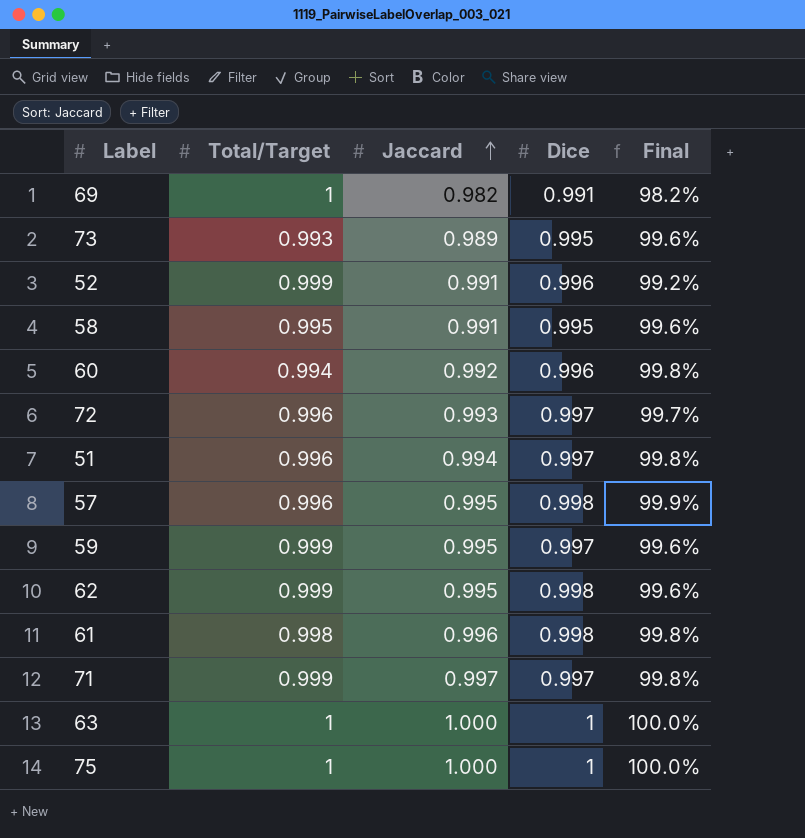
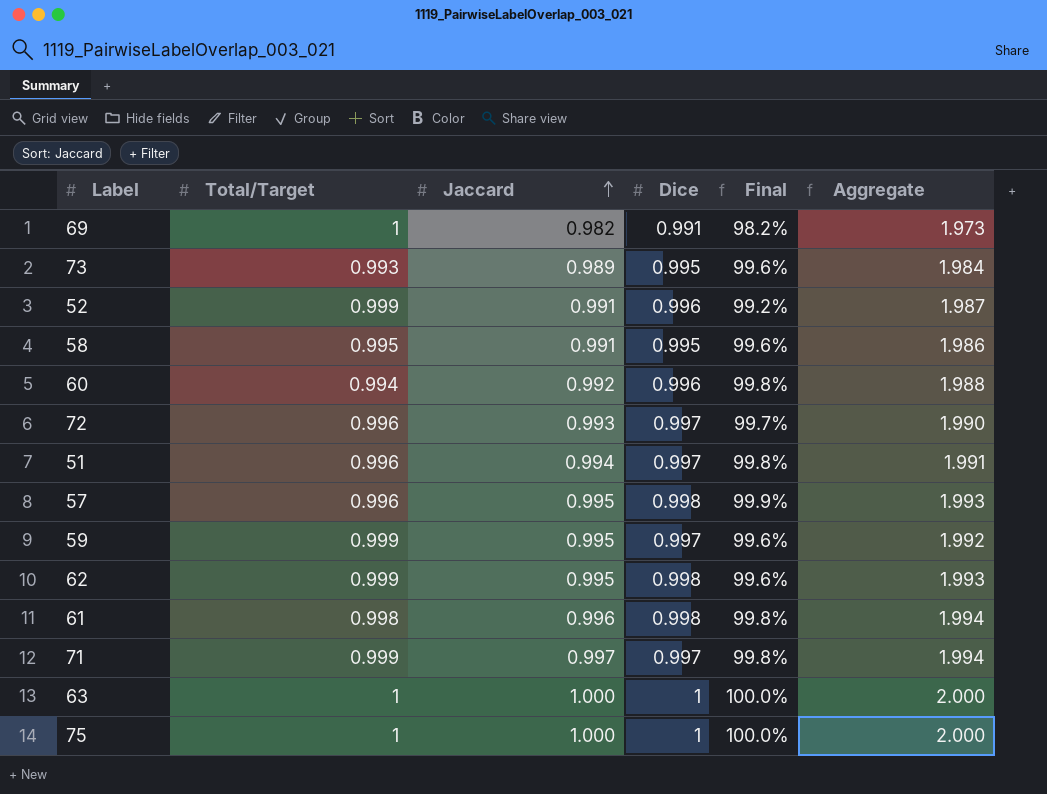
column Aggregate | formula: none -> [Jaccard] + [Dice]

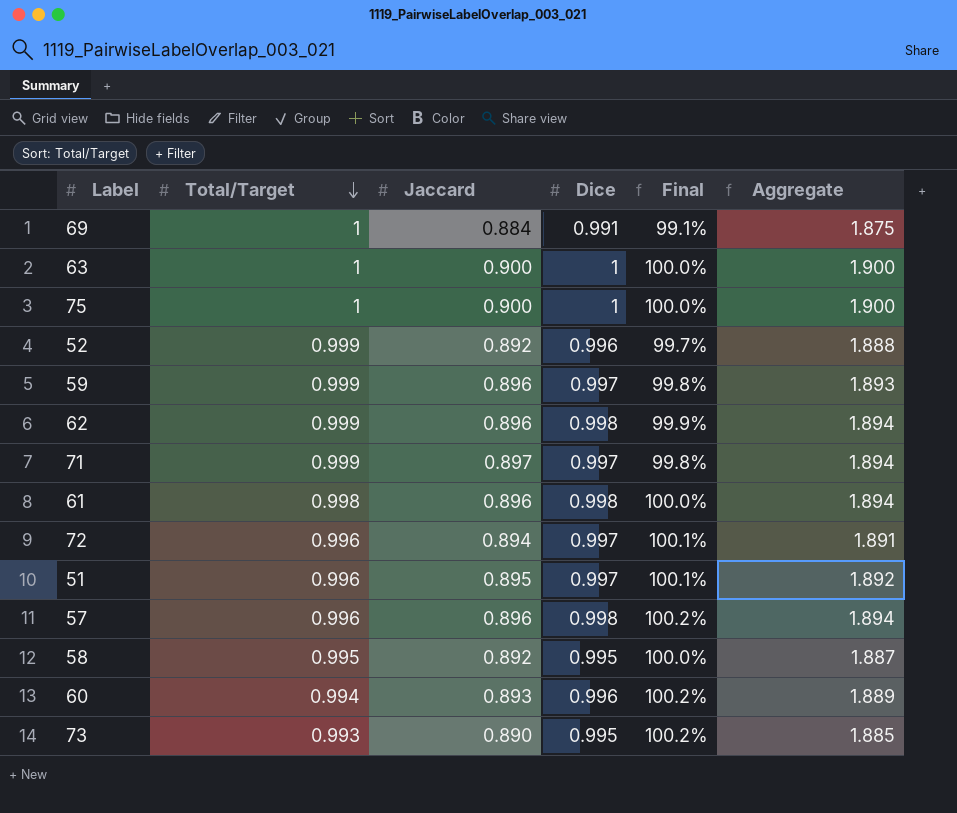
row order: Jaccard ascending -> Total/Target descending
column Final | formula: [Jaccard] / [Total/Target] -> [Dice] / [Total/Target]
69 | Jaccard: 0.982 -> 0.884
69 | Aggregate: 1.973 -> 1.875
63 | Jaccard: 1.000 -> 0.900
63 | Aggregate: 2.000 -> 1.900
75 | Jaccard: 1.000 -> 0.900
75 | Aggregate: 2.000 -> 1.900
52 | Jaccard: 0.991 -> 0.892
52 | Aggregate: 1.987 -> 1.888
59 | Jaccard: 0.995 -> 0.896
59 | Aggregate: 1.992 -> 1.893
62 | Jaccard: 0.995 -> 0.896
62 | Aggregate: 1.993 -> 1.894
71 | Jaccard: 0.997 -> 0.897
71 | Aggregate: 1.994 -> 1.894
61 | Jaccard: 0.996 -> 0.896
61 | Aggregate: 1.994 -> 1.894
72 | Jaccard: 0.993 -> 0.894
72 | Aggregate: 1.990 -> 1.891
51 | Jaccard: 0.994 -> 0.895
51 | Aggregate: 1.991 -> 1.892
57 | Jaccard: 0.995 -> 0.896
57 | Aggregate: 1.993 -> 1.894
58 | Jaccard: 0.991 -> 0.892
58 | Aggregate: 1.986 -> 1.887
60 | Jaccard: 0.992 -> 0.893
60 | Aggregate: 1.988 -> 1.889
73 | Jaccard: 0.989 -> 0.890
73 | Aggregate: 1.984 -> 1.885

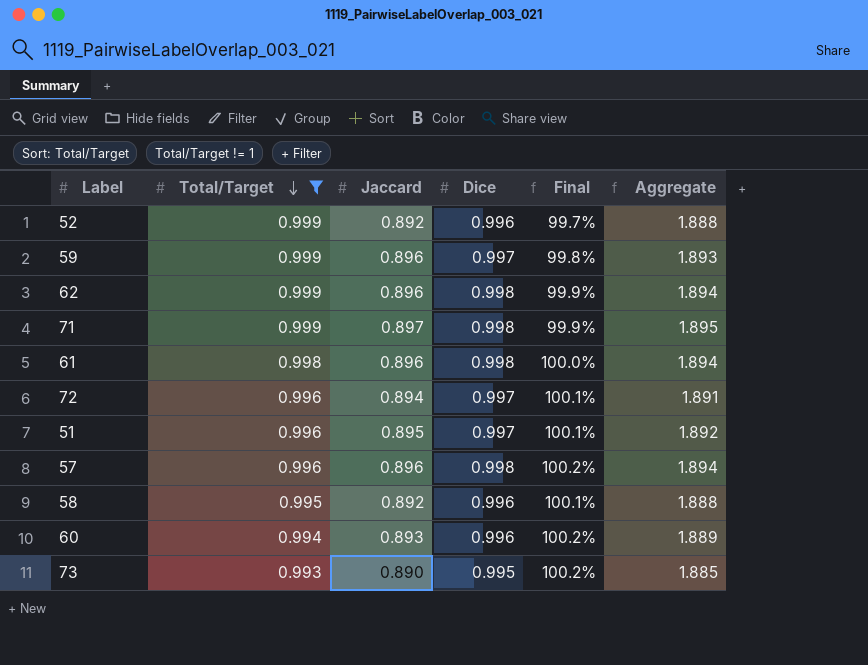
filter: none -> Total/Target != 1
71 | Dice: 0.997 -> 0.998
71 | Final: 99.8% -> 99.9%
71 | Aggregate: 1.894 -> 1.895
58 | Dice: 0.995 -> 0.996
58 | Final: 100.0% -> 100.1%
58 | Aggregate: 1.887 -> 1.888

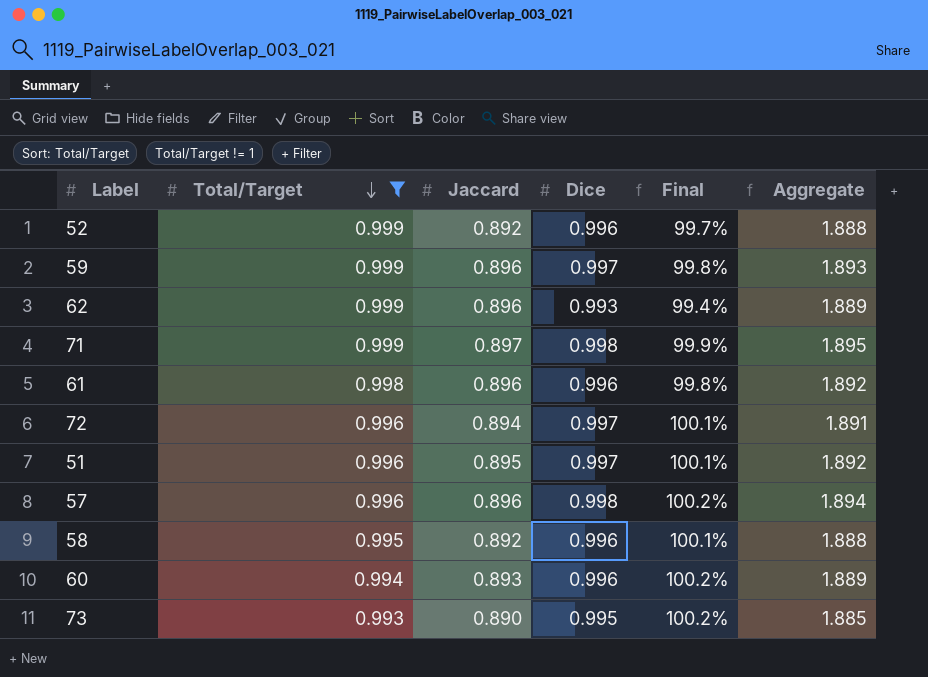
62 | Dice: 0.998 -> 0.993
62 | Final: 99.9% -> 99.4%
62 | Aggregate: 1.894 -> 1.889
61 | Dice: 0.998 -> 0.996
61 | Final: 100.0% -> 99.8%
61 | Aggregate: 1.894 -> 1.892

